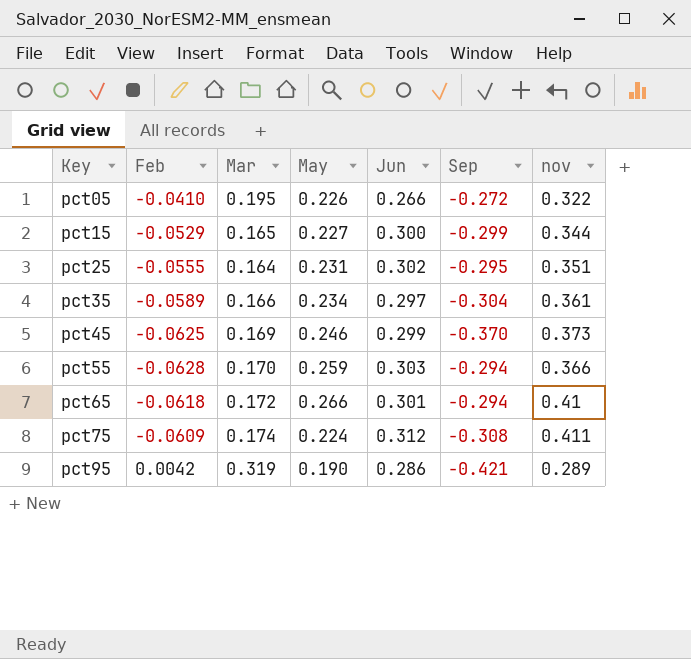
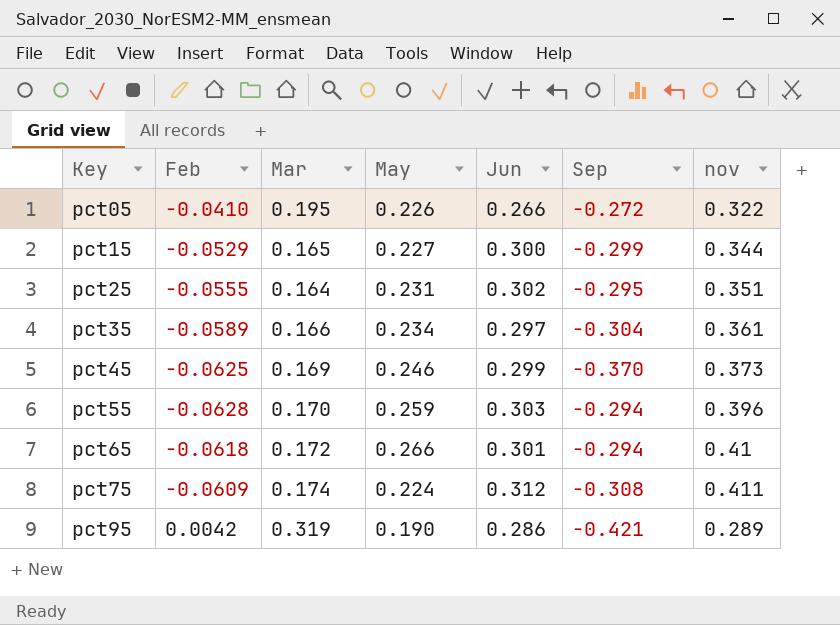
pct55 | nov: 0.366 -> 0.396

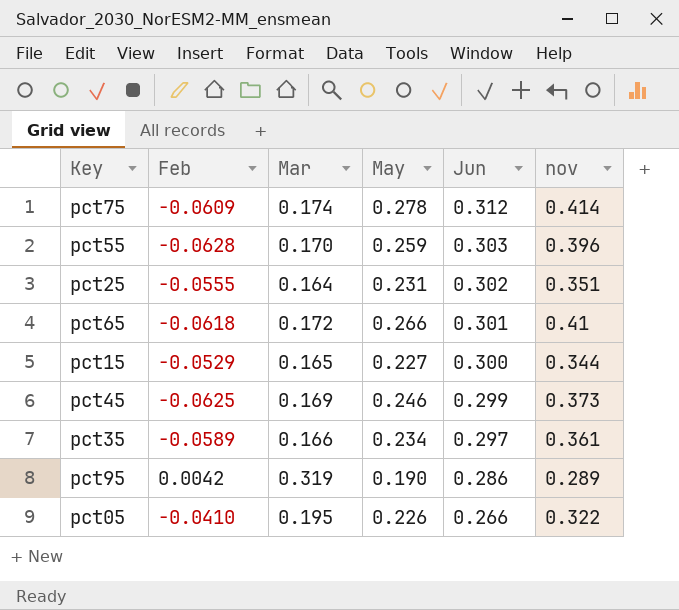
row order: Key ascending -> Jun descending
column Sep | position: 6 -> none
pct75 | May: 0.224 -> 0.278
pct75 | nov: 0.411 -> 0.414

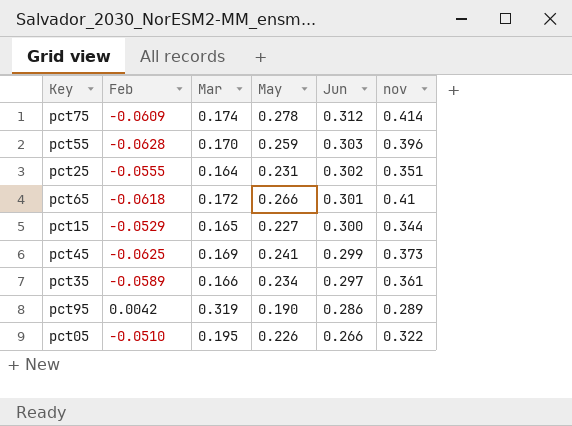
pct45 | May: 0.246 -> 0.241
pct05 | Feb: -0.0410 -> -0.0510

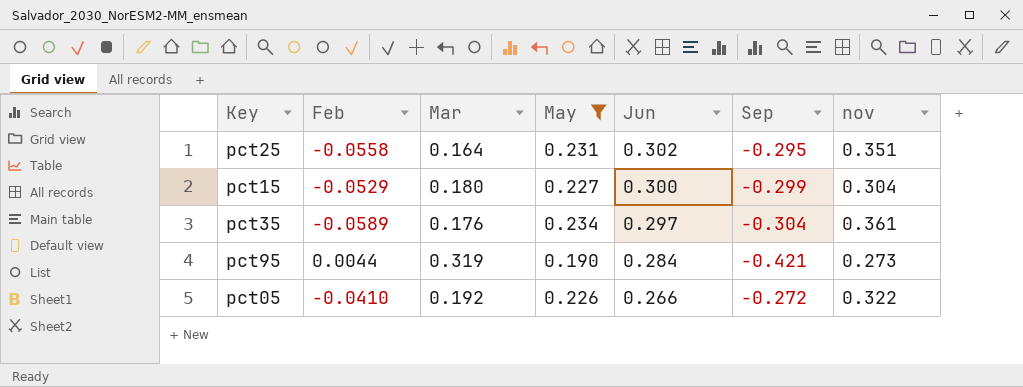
filter: none -> May <= 0.234
column Sep | position: none -> 6
pct25 | Feb: -0.0555 -> -0.0558
pct15 | Mar: 0.165 -> 0.180
pct15 | nov: 0.344 -> 0.304
pct35 | Mar: 0.166 -> 0.176
pct95 | Feb: 0.0042 -> 0.0044
pct95 | Jun: 0.286 -> 0.284
pct95 | nov: 0.289 -> 0.273
pct05 | Feb: -0.0510 -> -0.0410
pct05 | Mar: 0.195 -> 0.192

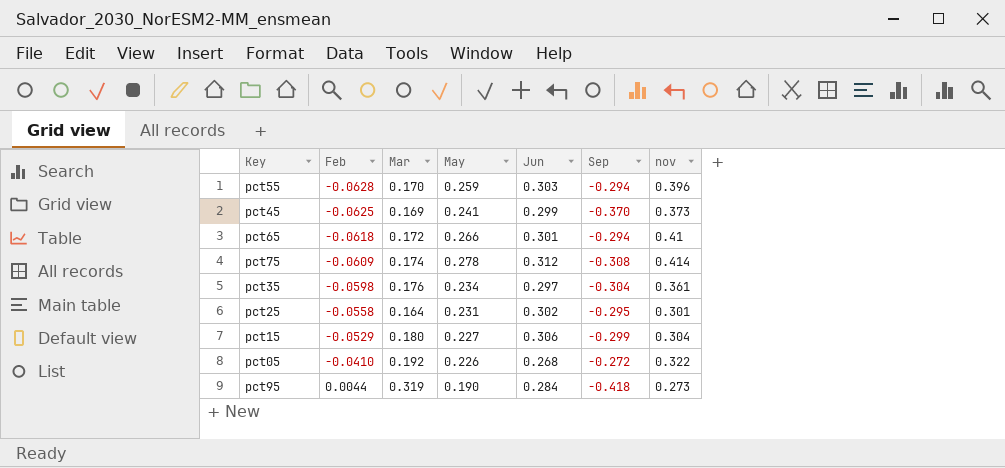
filter: May <= 0.234 -> none
row order: Jun descending -> Feb ascending
pct35 | Feb: -0.0589 -> -0.0598
pct25 | nov: 0.351 -> 0.301
pct15 | Jun: 0.300 -> 0.306
pct05 | Jun: 0.266 -> 0.268
pct95 | Sep: -0.421 -> -0.418

